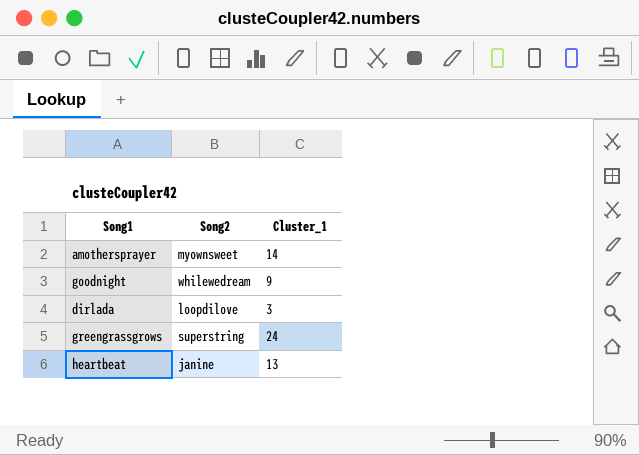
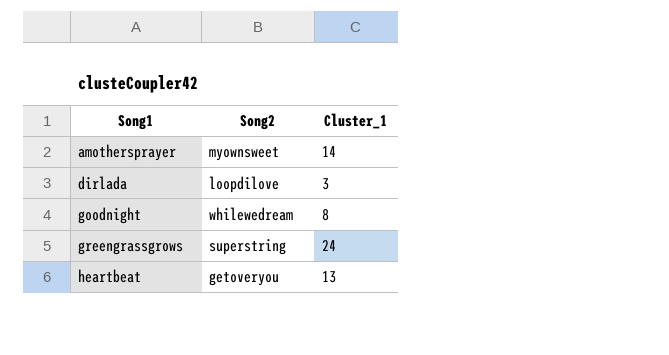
row order: none -> Song1 ascending
goodnight | Cluster_1: 9 -> 8
heartbeat | Song2: janine -> getoveryou

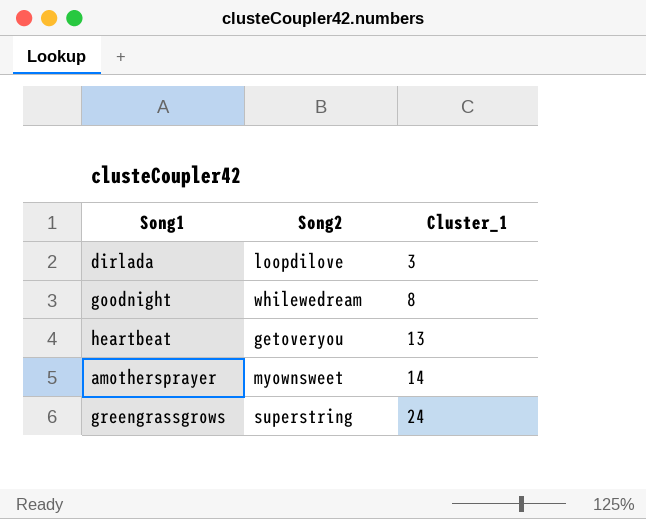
row order: Song1 ascending -> Cluster_1 ascending

